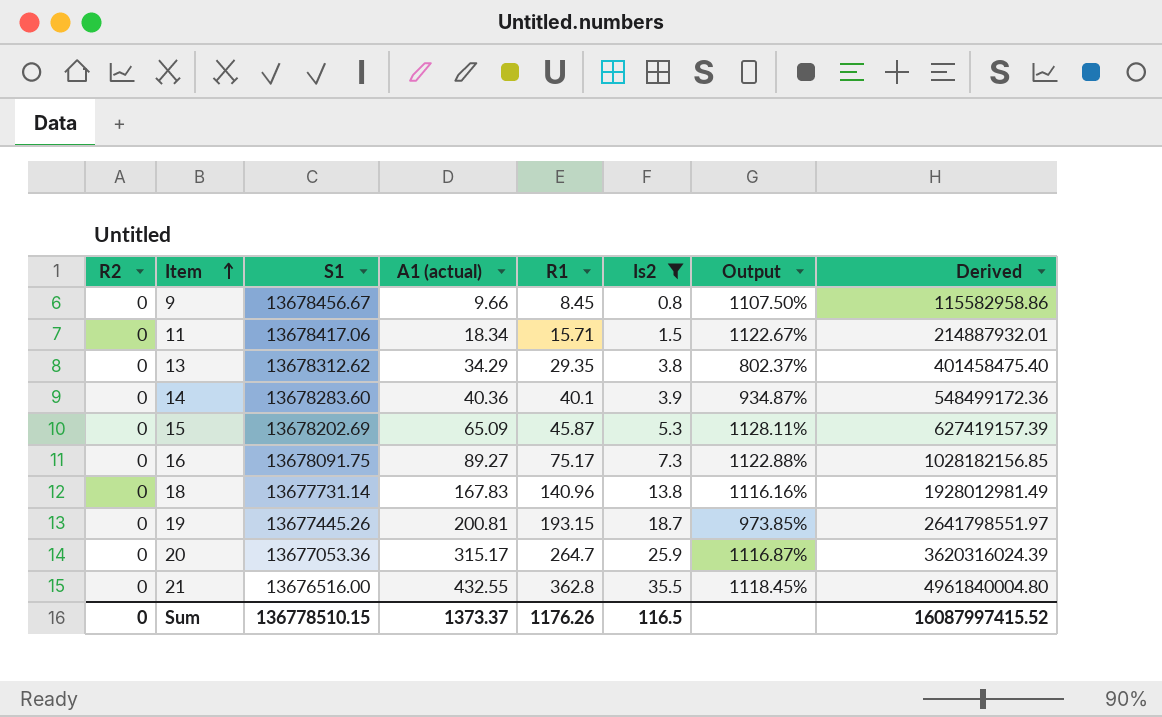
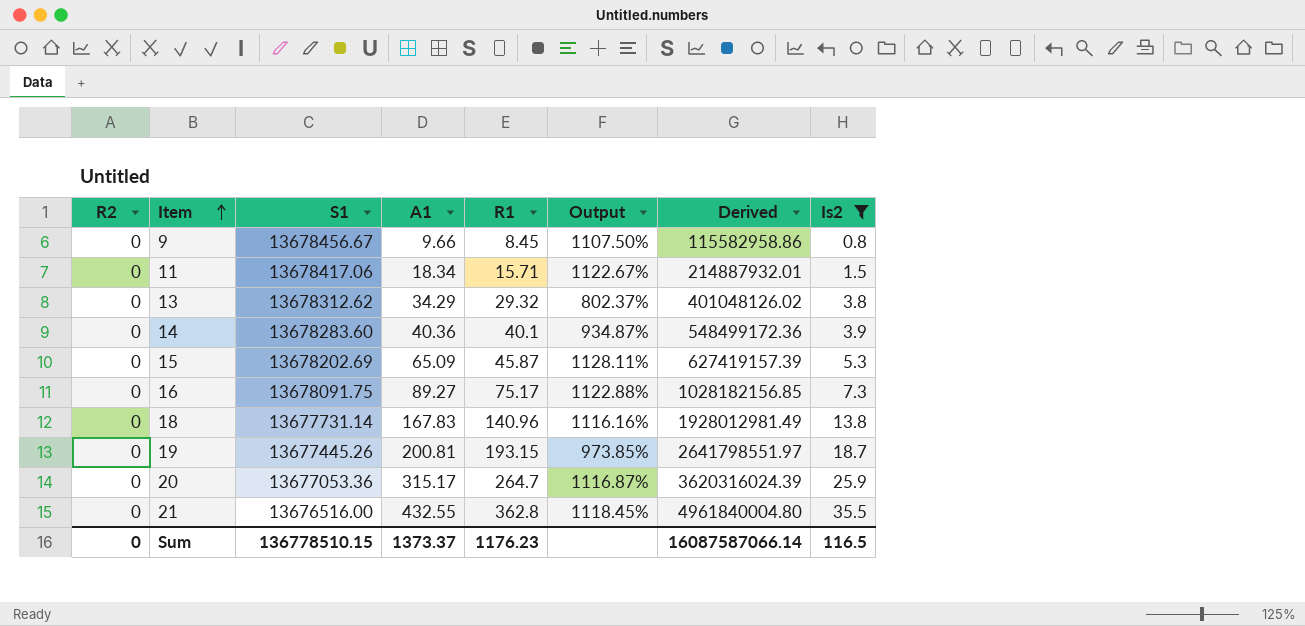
column name: A1 (actual) -> A1
column Is2 | position: 6 -> 8
13 | R1: 29.35 -> 29.32
13 | Derived: 401458475.40 -> 401048126.02
Sum | R1: 1176.26 -> 1176.23
Sum | Derived: 16087997415.52 -> 16087587066.14

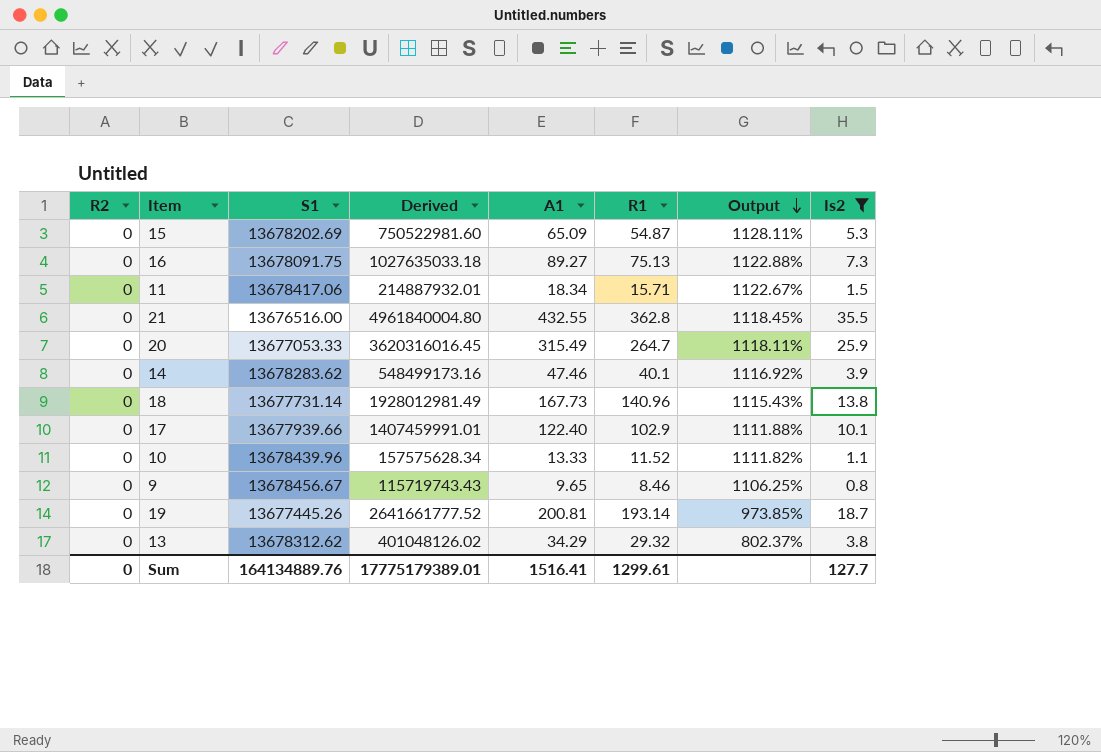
row order: Item ascending -> Output descending
column Derived | position: 7 -> 4
15 | Derived: 627419157.39 -> 750522981.60
15 | R1: 45.87 -> 54.87
16 | Derived: 1028182156.85 -> 1027635033.18
16 | R1: 75.17 -> 75.13
20 | S1: 13677053.36 -> 13677053.33
20 | Derived: 3620316024.39 -> 3620316016.45
20 | A1: 315.17 -> 315.49
20 | Output: 1116.87% -> 1118.11%
14 | S1: 13678283.60 -> 13678283.62
14 | Derived: 548499172.36 -> 548499173.16
14 | A1: 40.36 -> 47.46
14 | Output: 934.87% -> 1116.92%
18 | A1: 167.83 -> 167.73
18 | Output: 1116.16% -> 1115.43%
row 17: none -> 0 | 13677939.66 | 1407459991.01 | 122.40 | 102.9 | 1111.88% | 10.1
row 10: none -> 0 | 13678439.96 | 157575628.34 | 13.33 | 11.52 | 1111.82% | 1.1
9 | Derived: 115582958.86 -> 115719743.43
9 | A1: 9.66 -> 9.65
9 | R1: 8.45 -> 8.46
9 | Output: 1107.50% -> 1106.25%
19 | Derived: 2641798551.97 -> 2641661777.52
19 | R1: 193.15 -> 193.14
Sum | S1: 136778510.15 -> 164134889.76
Sum | Derived: 16087587066.14 -> 17775179389.01
Sum | A1: 1373.37 -> 1516.41
Sum | R1: 1176.23 -> 1299.61
Sum | Is2: 116.5 -> 127.7

